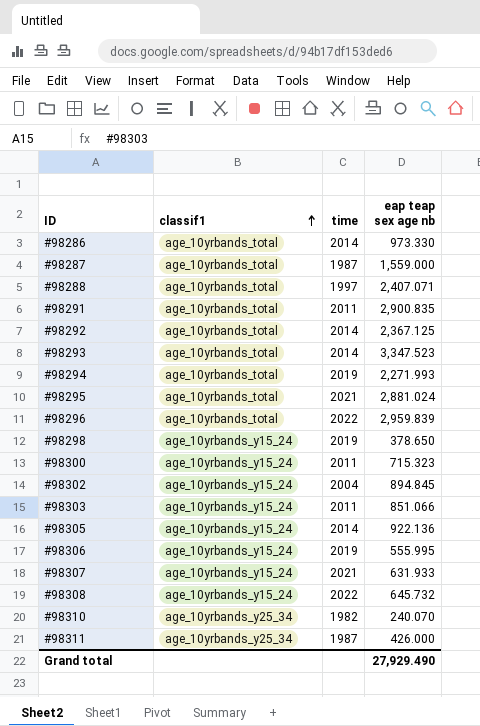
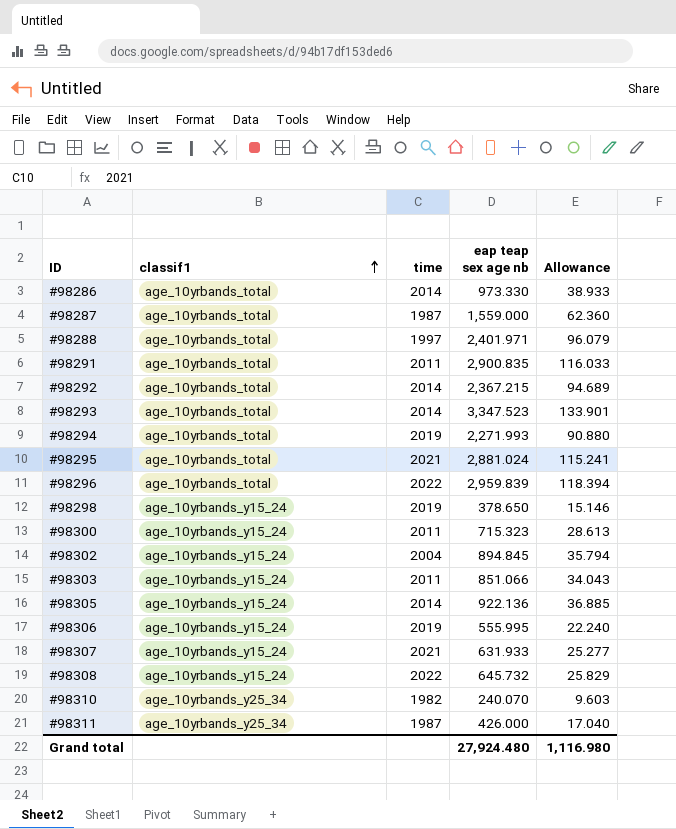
column Allowance | formula: none -> [eap teap sex age nb] * 0.04
#98288 | eap teap sex age nb: 2,407.071 -> 2,401.971
#98292 | eap teap sex age nb: 2,367.125 -> 2,367.215
Grand total | eap teap sex age nb: 27,929.490 -> 27,924.480

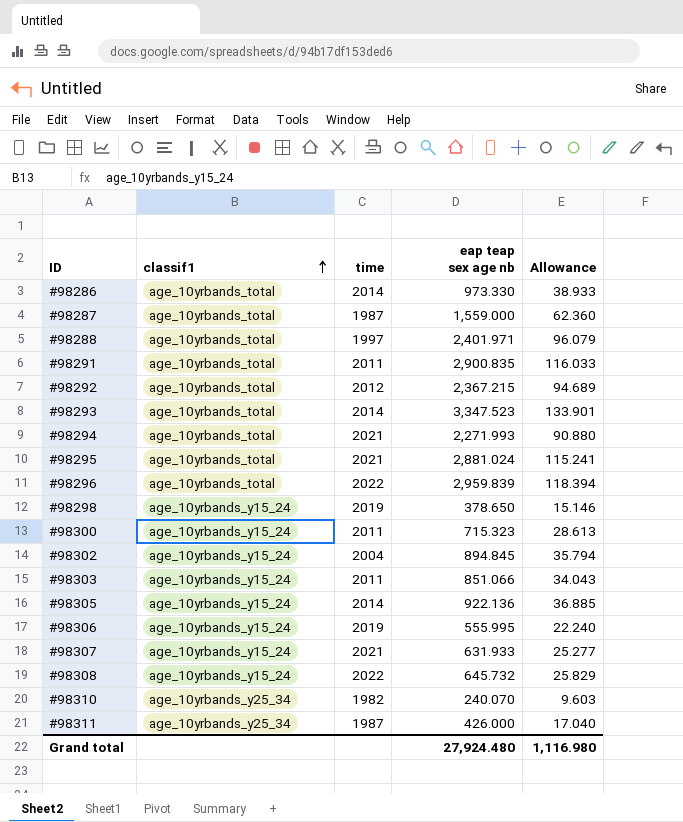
#98292 | time: 2014 -> 2012
#98294 | time: 2019 -> 2021

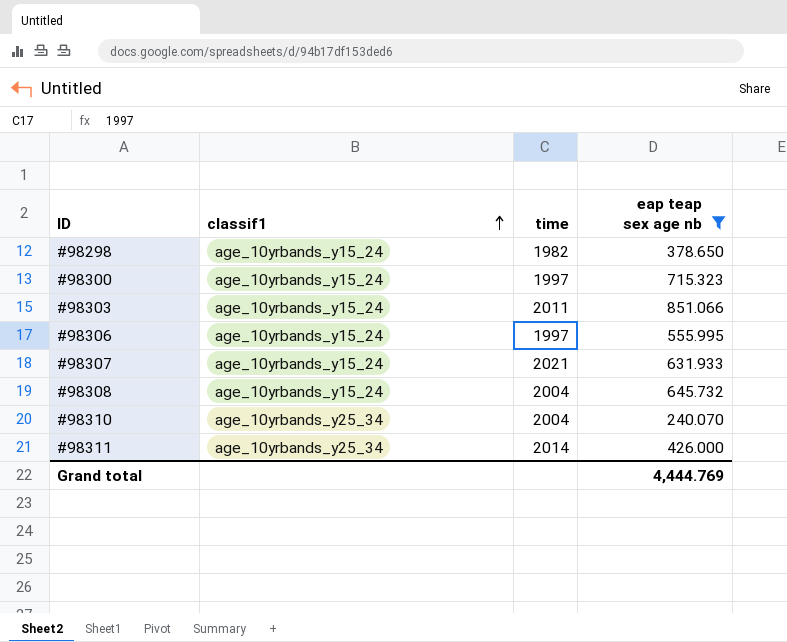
filter: none -> eap teap sex age nb <= 851.066
column Allowance | formula: [eap teap sex age nb] * 0.04 -> none
#98298 | time: 2019 -> 1982
#98300 | time: 2011 -> 1997
#98306 | time: 2019 -> 1997
#98308 | time: 2022 -> 2004
#98310 | time: 1982 -> 2004
#98311 | time: 1987 -> 2014
Grand total | eap teap sex age nb: 27,924.480 -> 4,444.769

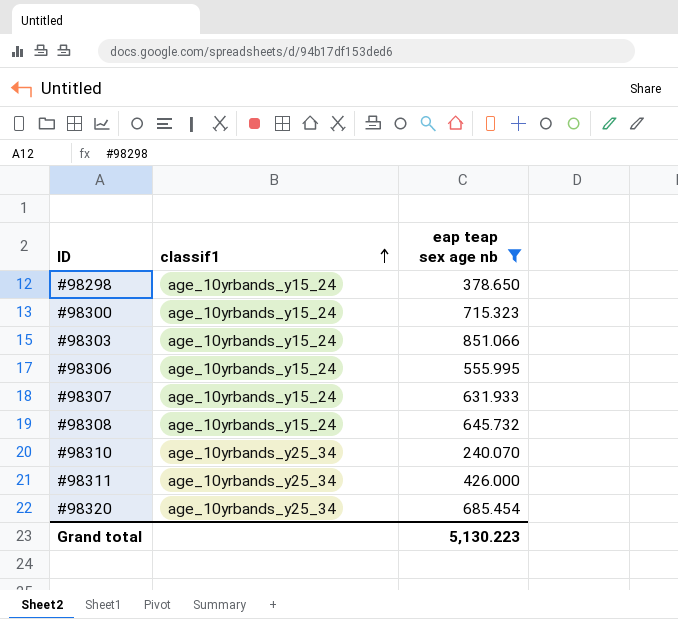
column time | position: 3 -> none
row #98320: none -> age_10yrbands_y25_34 | 685.454
Grand total | eap teap sex age nb: 4,444.769 -> 5,130.223

